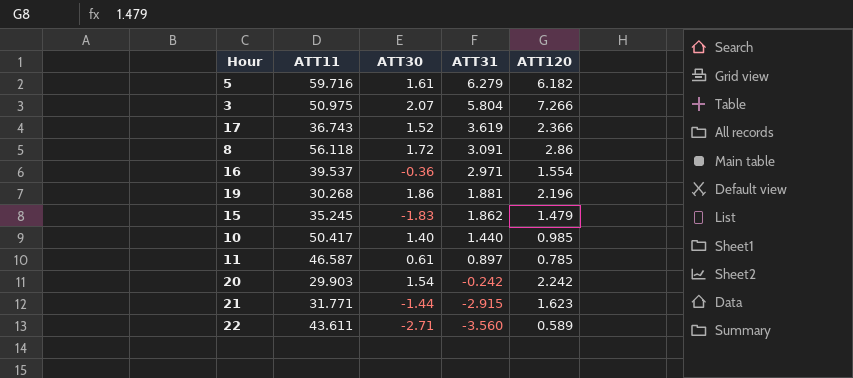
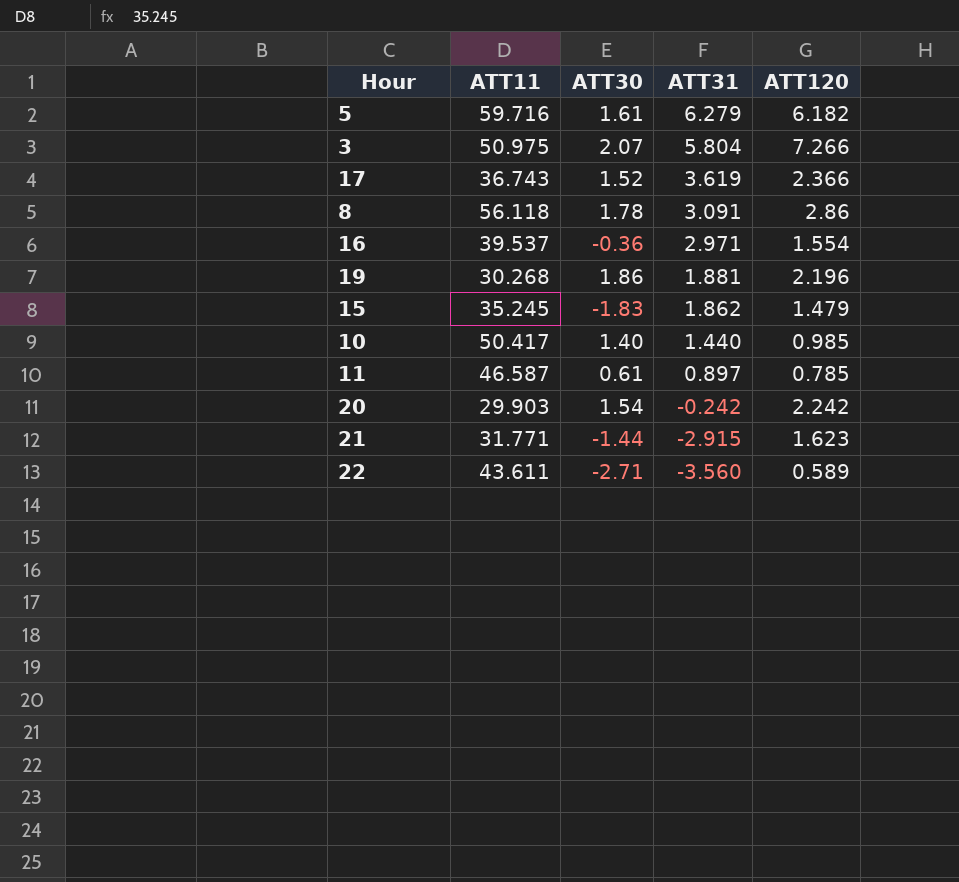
8 | ATT30: 1.72 -> 1.78

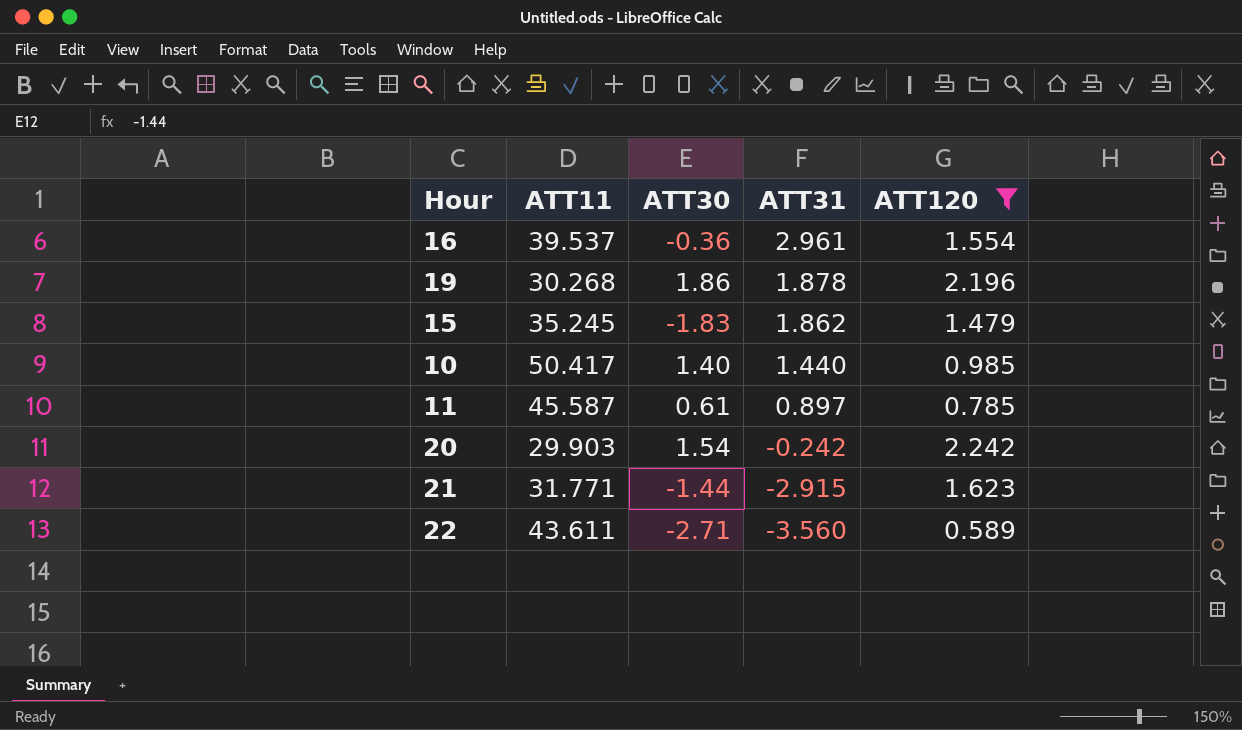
filter: none -> ATT120 <= 2.242
16 | ATT31: 2.971 -> 2.961
19 | ATT31: 1.881 -> 1.878
11 | ATT11: 46.587 -> 45.587

